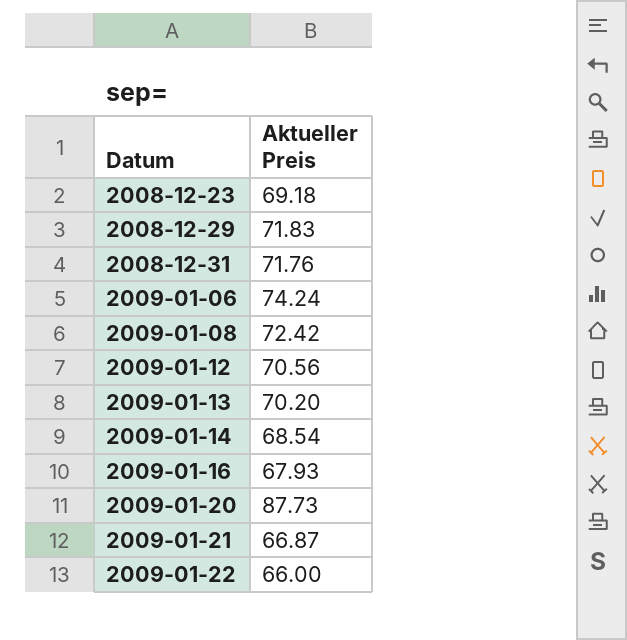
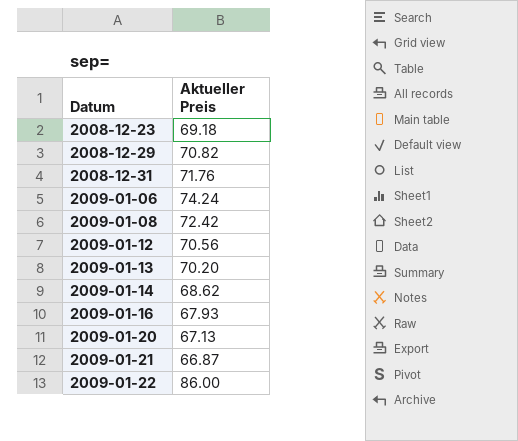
2008-12-29 | Aktueller Preis: 71.83 -> 70.82
2009-01-14 | Aktueller Preis: 68.54 -> 68.62
2009-01-20 | Aktueller Preis: 87.73 -> 67.13
2009-01-22 | Aktueller Preis: 66.00 -> 86.00

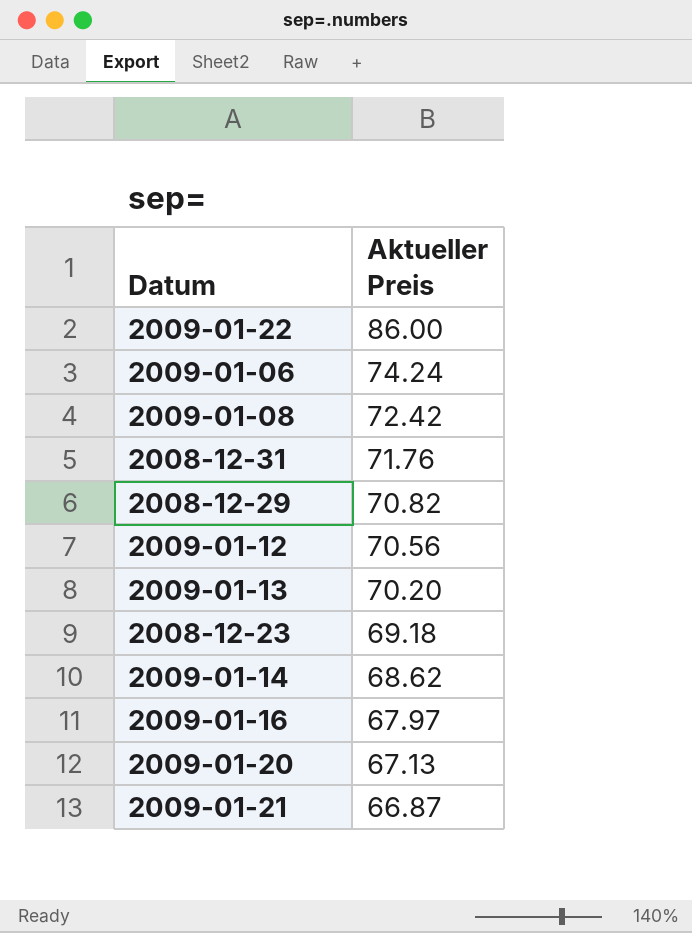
row order: Datum ascending -> Aktueller Preis descending
2009-01-16 | Aktueller Preis: 67.93 -> 67.97

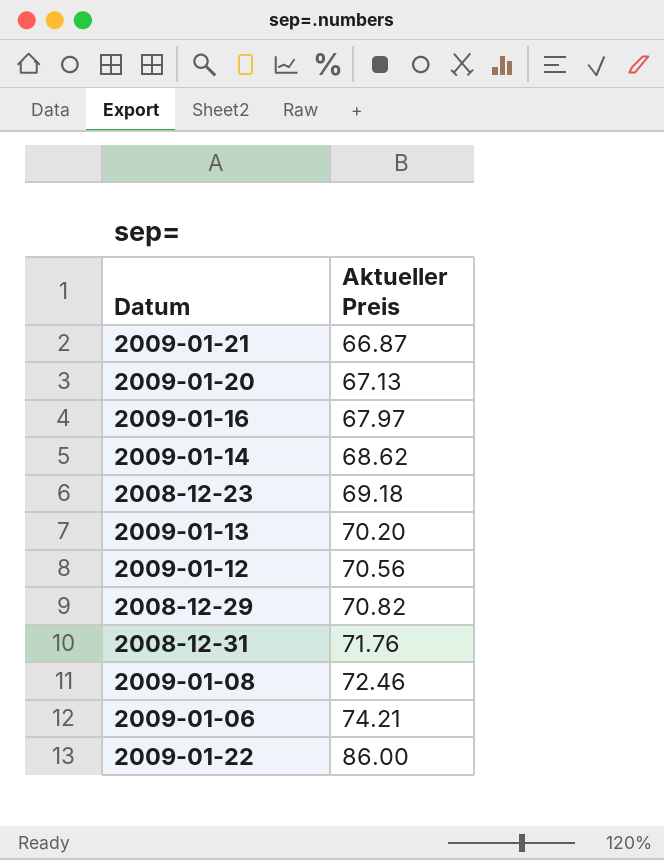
row order: Aktueller Preis descending -> Aktueller Preis ascending
2009-01-08 | Aktueller Preis: 72.42 -> 72.46
2009-01-06 | Aktueller Preis: 74.24 -> 74.21

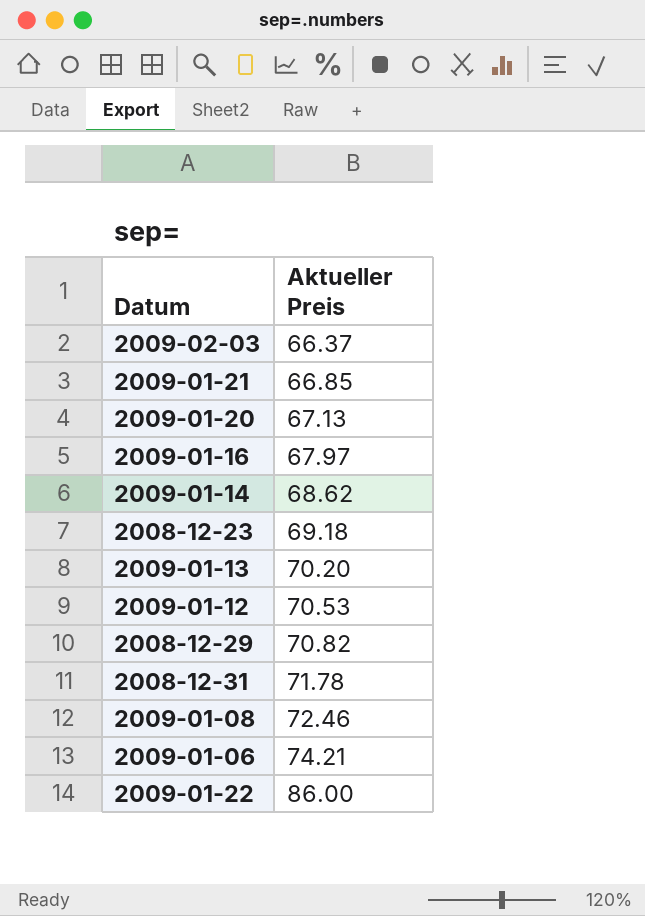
row 2009-02-03: none -> 66.37
2009-01-21 | Aktueller Preis: 66.87 -> 66.85
2009-01-12 | Aktueller Preis: 70.56 -> 70.53
2008-12-31 | Aktueller Preis: 71.76 -> 71.78

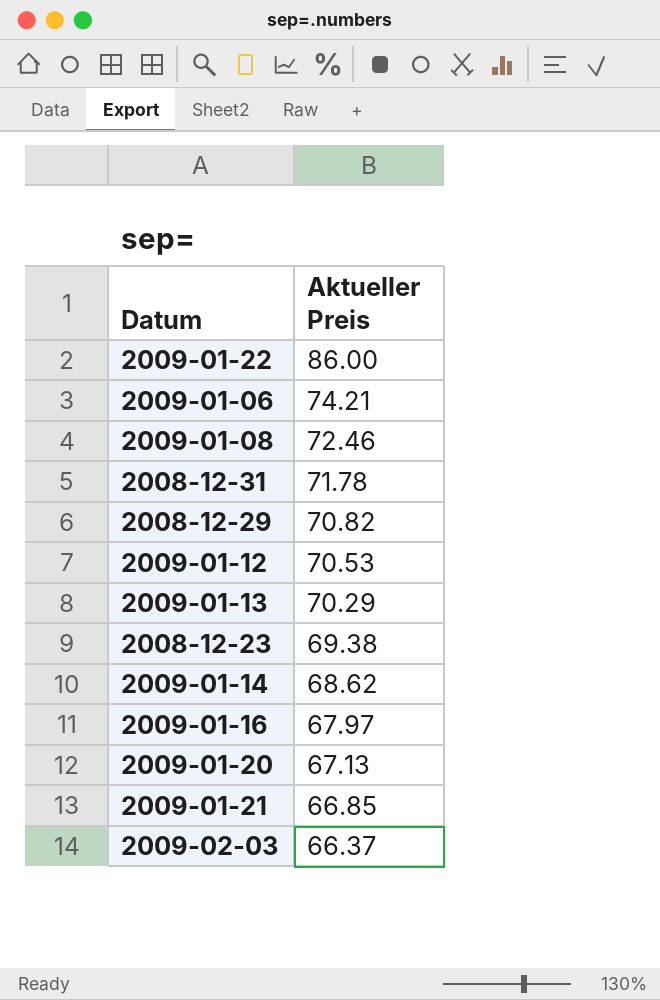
row order: Aktueller Preis ascending -> Aktueller Preis descending
2009-01-13 | Aktueller Preis: 70.20 -> 70.29
2008-12-23 | Aktueller Preis: 69.18 -> 69.38

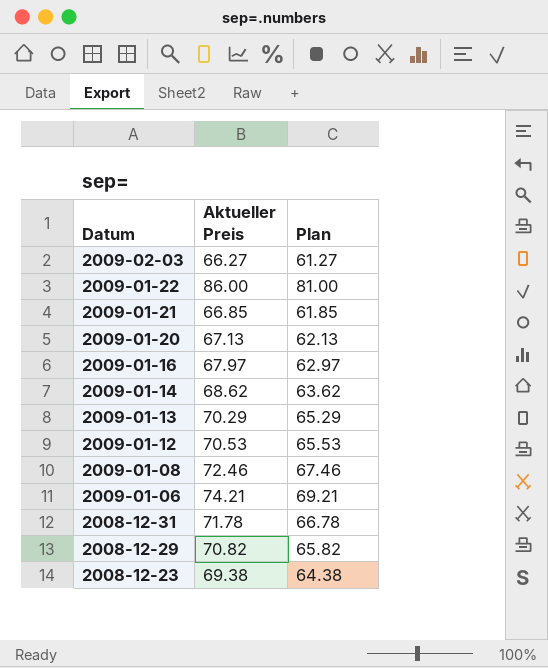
row order: Aktueller Preis descending -> Datum descending
column Plan | formula: none -> [Aktueller Preis] - 5
2009-02-03 | Aktueller Preis: 66.37 -> 66.27

